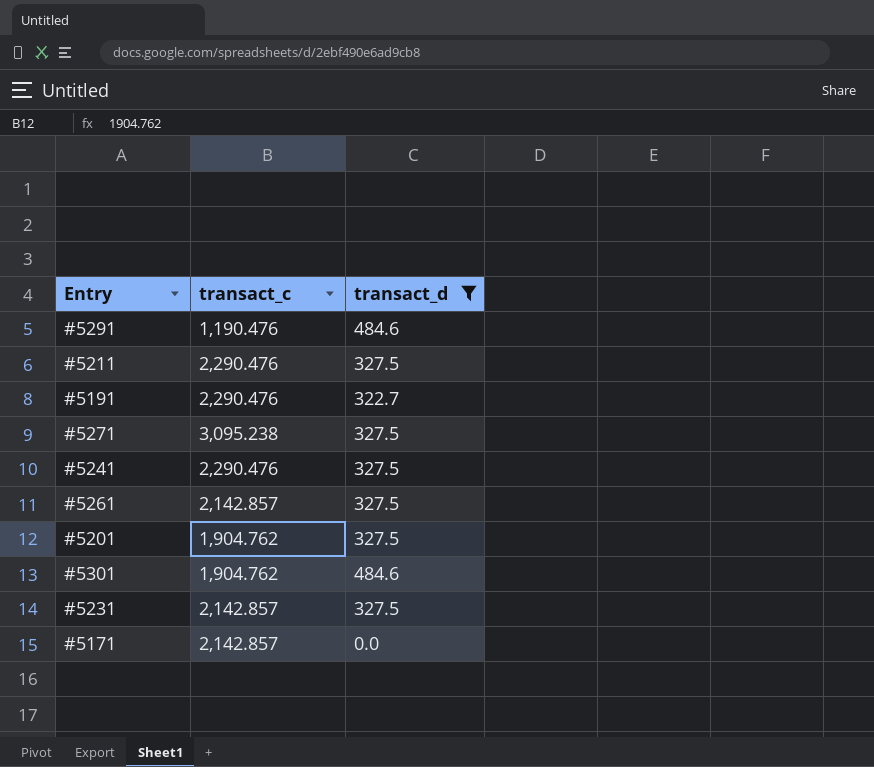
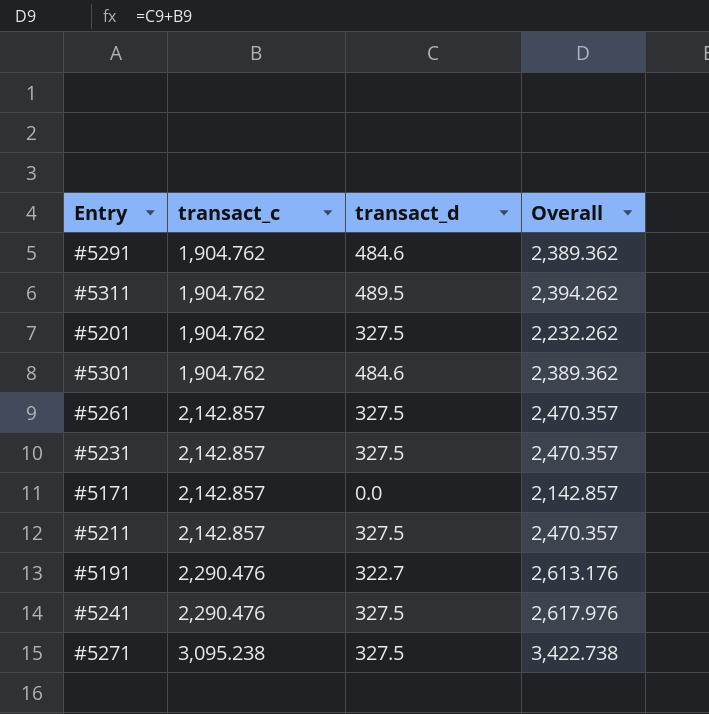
filter: transact_d != 489.5 -> none
row order: none -> transact_c ascending
column Overall | formula: none -> [transact_c] + [transact_d]
#5291 | transact_c: 1,190.476 -> 1,904.762
#5211 | transact_c: 2,290.476 -> 2,142.857

